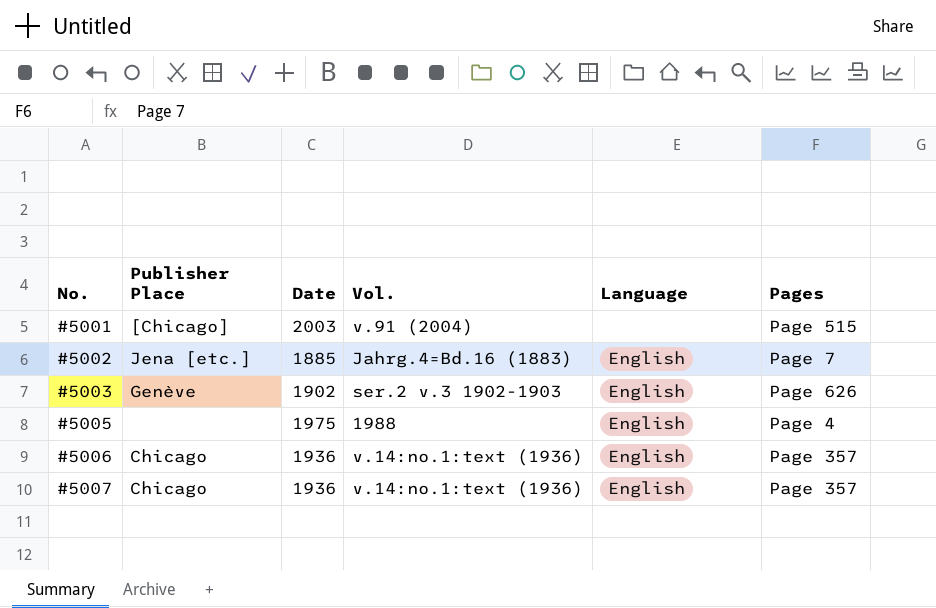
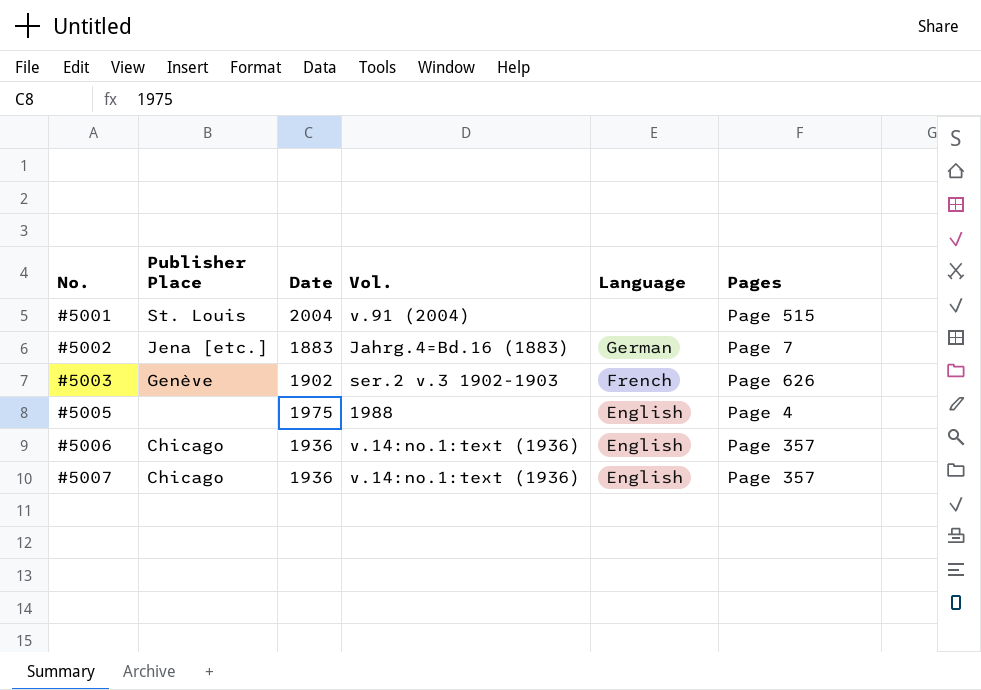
#5001 | Publisher Place: [Chicago] -> St. Louis
#5001 | Date: 2003 -> 2004
#5002 | Date: 1885 -> 1883
#5002 | Language: English -> German
#5003 | Language: English -> French

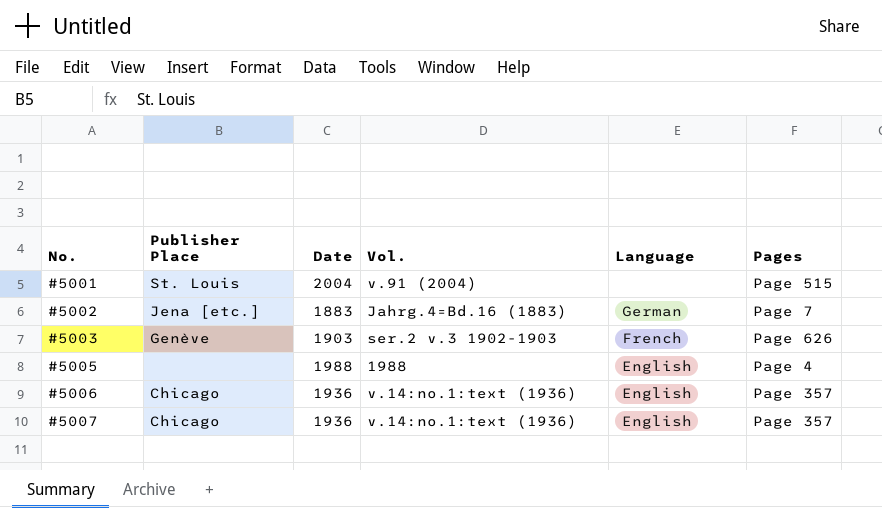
#5003 | Date: 1902 -> 1903
#5005 | Date: 1975 -> 1988

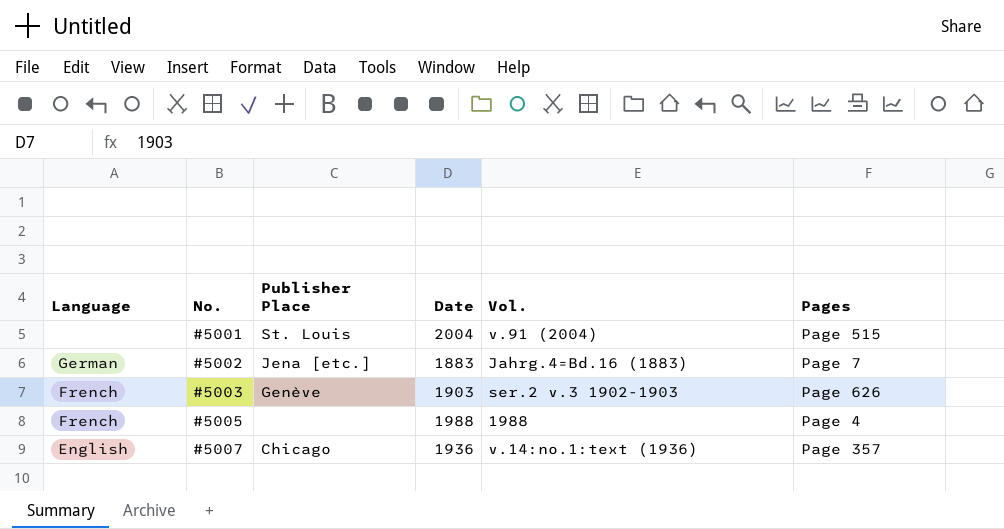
column Language | position: 5 -> 1
row #5006: Chicago | 1936 | v.14:no.1:text (1936) | English | Page 357 -> none
#5005 | Language: English -> French

